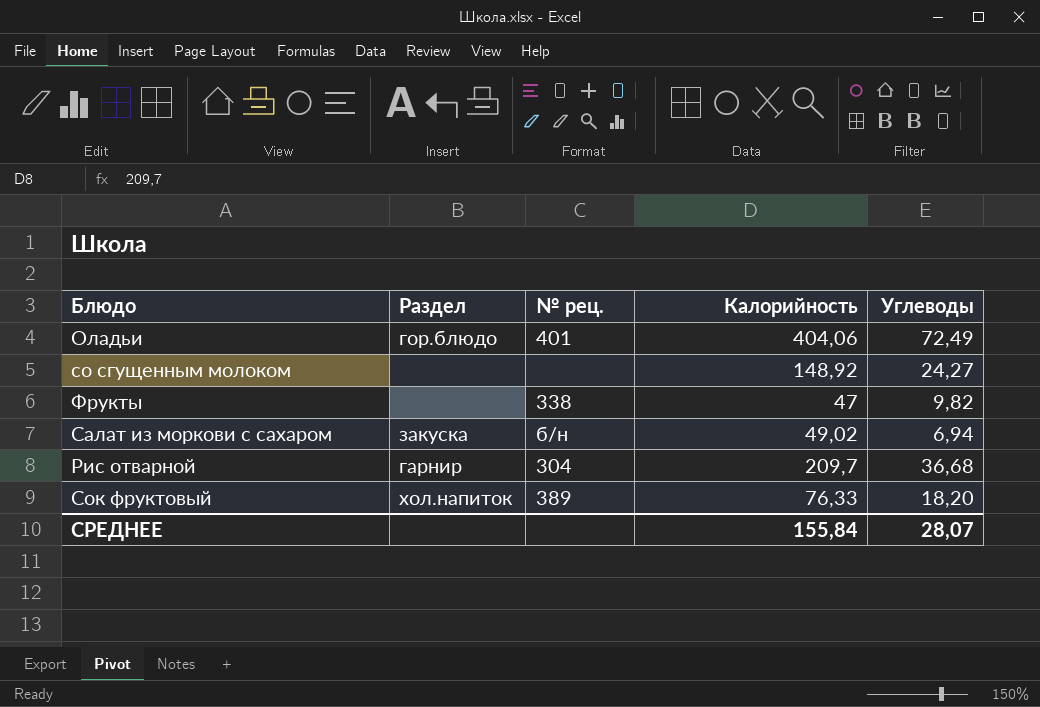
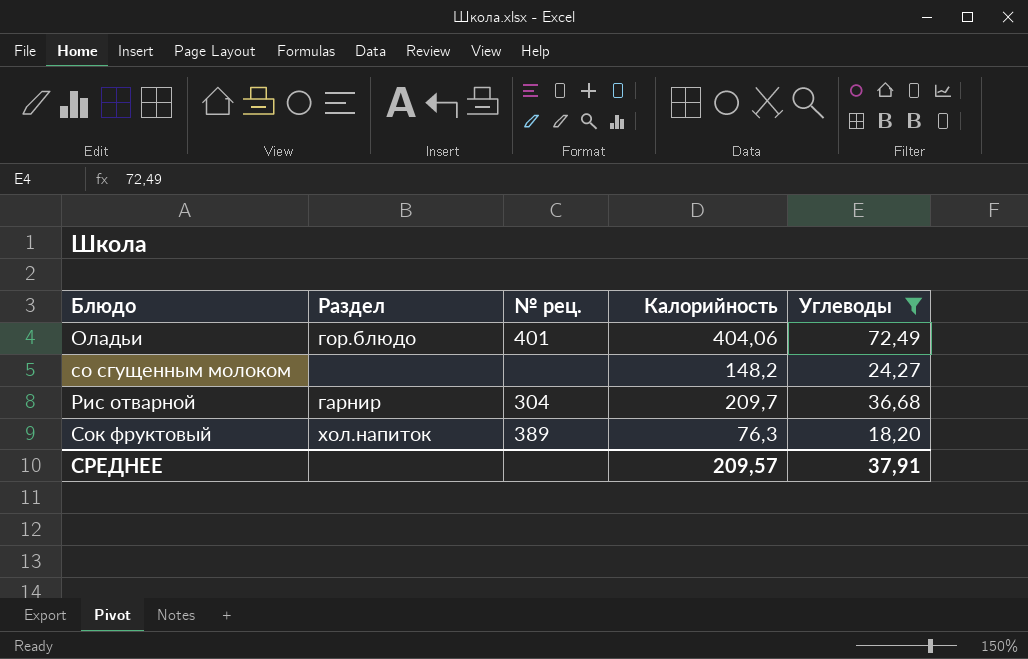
filter: none -> Углеводы >= 18,20
со сгущенным молоком | Калорийность: 148,92 -> 148,2
Сок фруктовый | Калорийность: 76,33 -> 76,3
СРЕДНЕЕ | Калорийность: 155,84 -> 209,57
СРЕДНЕЕ | Углеводы: 28,07 -> 37,91

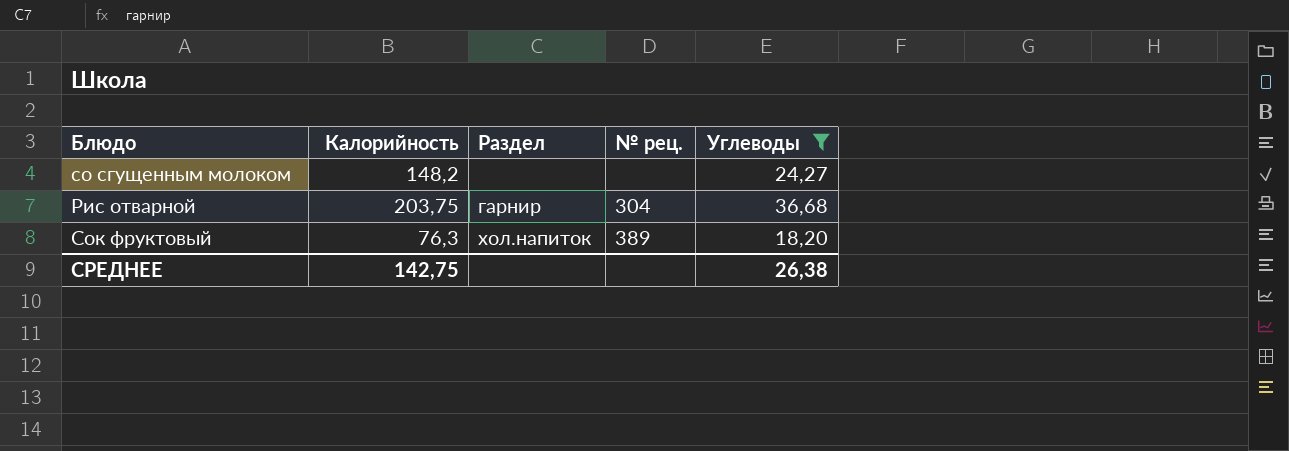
column Калорийность | position: 4 -> 2
row Оладьи: гор.блюдо | 401 | 404,06 | 72,49 -> none
Рис отварной | Калорийность: 209,7 -> 203,75
СРЕДНЕЕ | Калорийность: 209,57 -> 142,75
СРЕДНЕЕ | Углеводы: 37,91 -> 26,38

